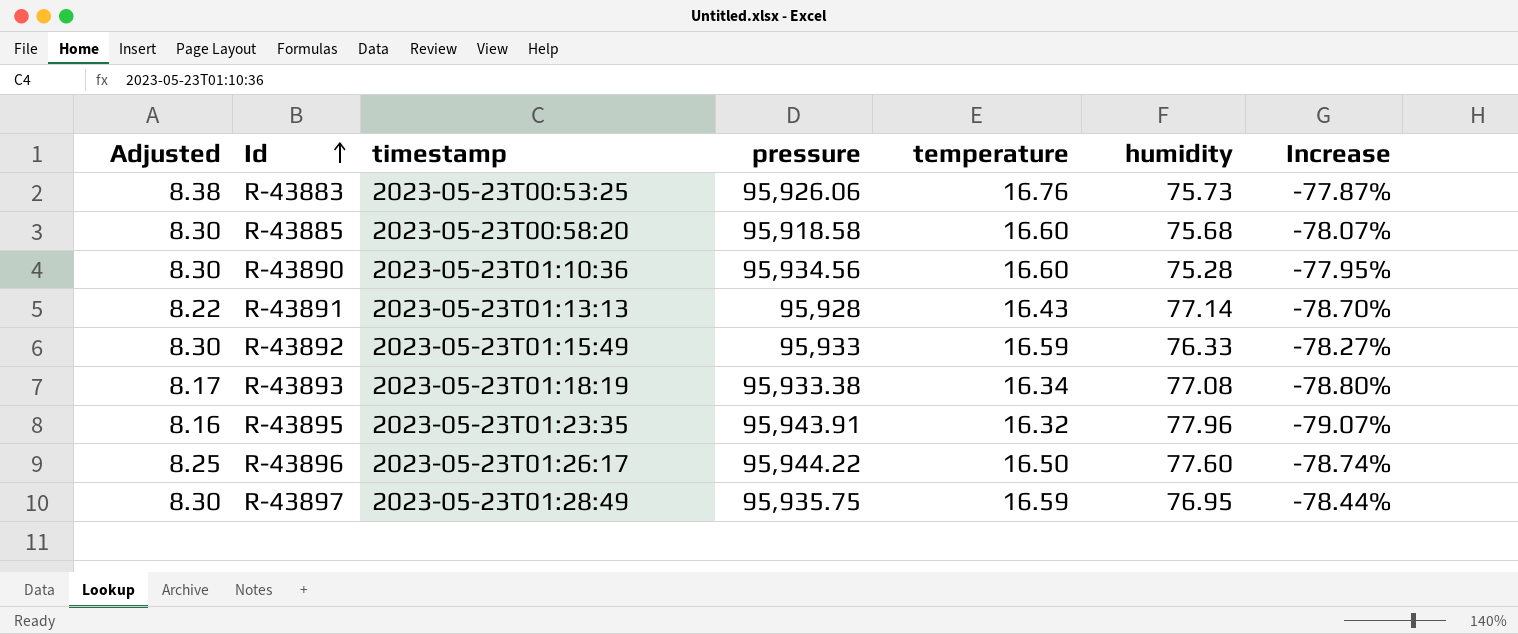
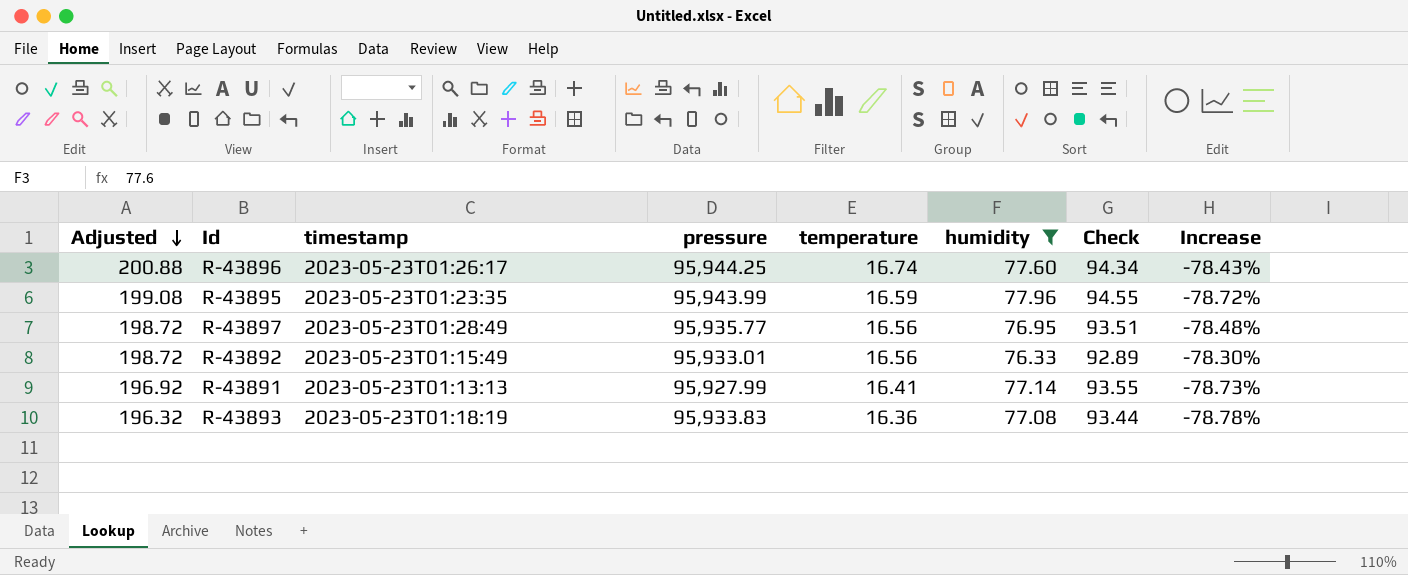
filter: none -> humidity >= 76.33
row order: Id ascending -> Adjusted descending
column Adjusted | formula: [temperature] * 0.5 -> [temperature] * 12
column Check | formula: none -> [temperature] + [humidity]
R-43896 | pressure: 95,944.22 -> 95,944.25
R-43896 | temperature: 16.50 -> 16.74
R-43896 | Increase: -78.74% -> -78.43%
R-43895 | pressure: 95,943.91 -> 95,943.99
R-43895 | temperature: 16.32 -> 16.59
R-43895 | Increase: -79.07% -> -78.72%
R-43897 | pressure: 95,935.75 -> 95,935.77
R-43897 | temperature: 16.59 -> 16.56
R-43897 | Increase: -78.44% -> -78.48%
R-43892 | pressure: 95,933 -> 95,933.01
R-43892 | temperature: 16.59 -> 16.56
R-43892 | Increase: -78.27% -> -78.30%
R-43891 | pressure: 95,928 -> 95,927.99
R-43891 | temperature: 16.43 -> 16.41
R-43891 | Increase: -78.70% -> -78.73%
R-43893 | pressure: 95,933.38 -> 95,933.83
R-43893 | temperature: 16.34 -> 16.36
R-43893 | Increase: -78.80% -> -78.78%

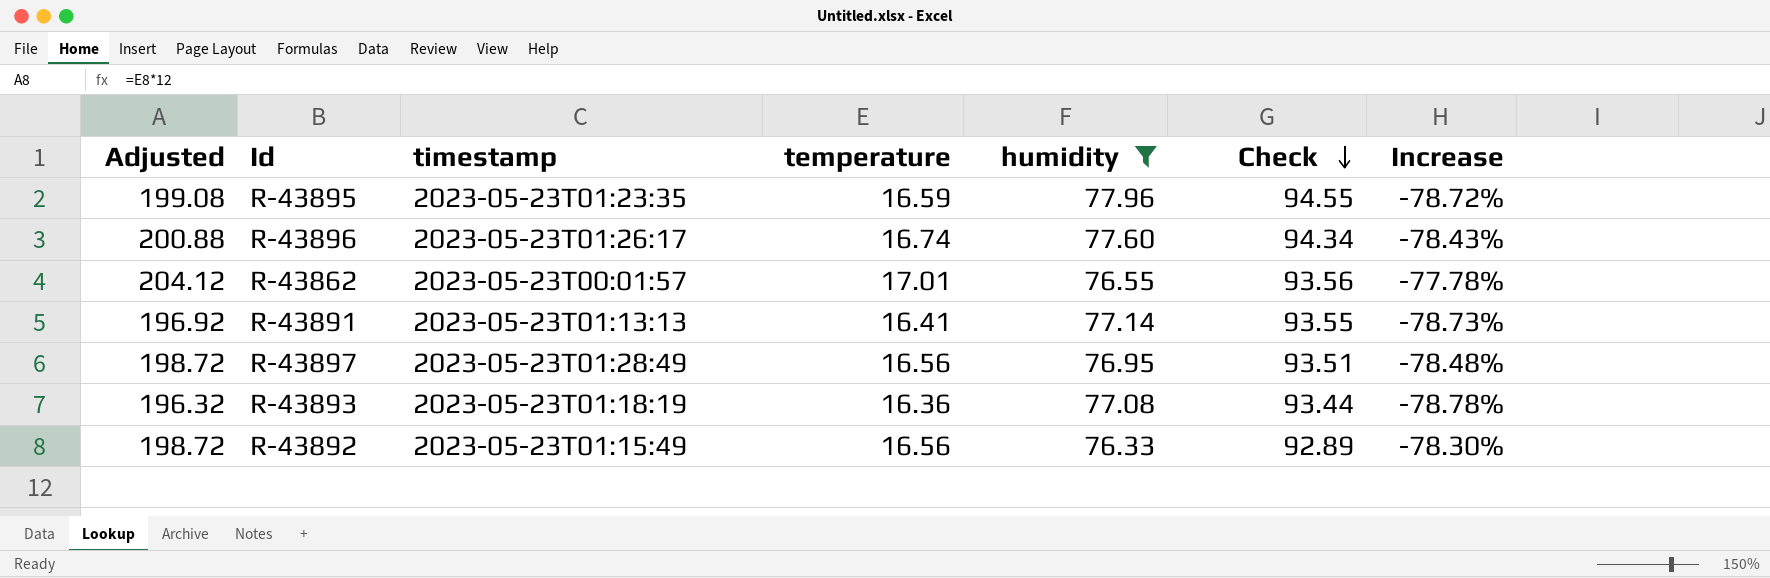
row order: Adjusted descending -> Check descending
column pressure | position: 4 -> none
row R-43862: none -> 204.12 | 2023-05-23T00:01:57 | 17.01 | 76.55 | 93.56 | -77.78%

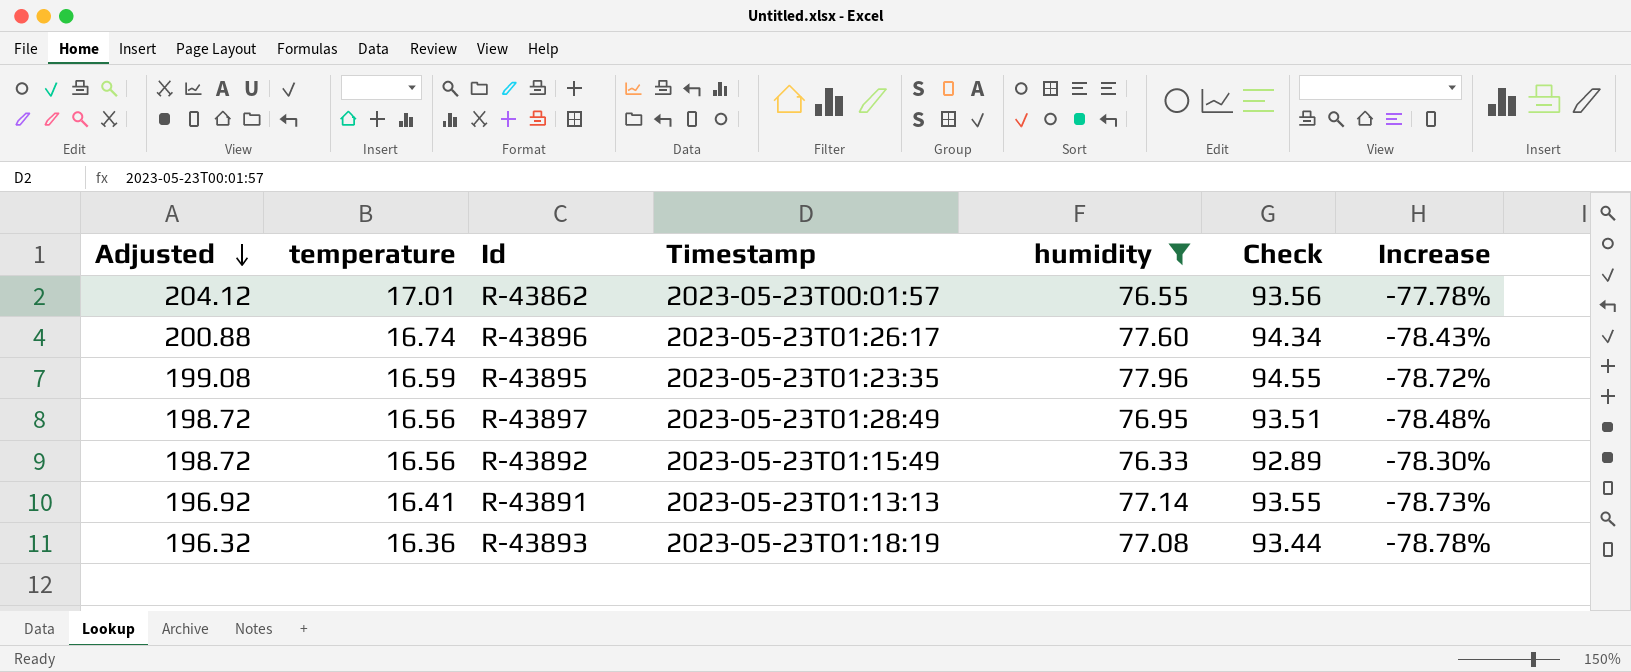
row order: Check descending -> Adjusted descending
column temperature | position: 4 -> 2
column name: timestamp -> Timestamp

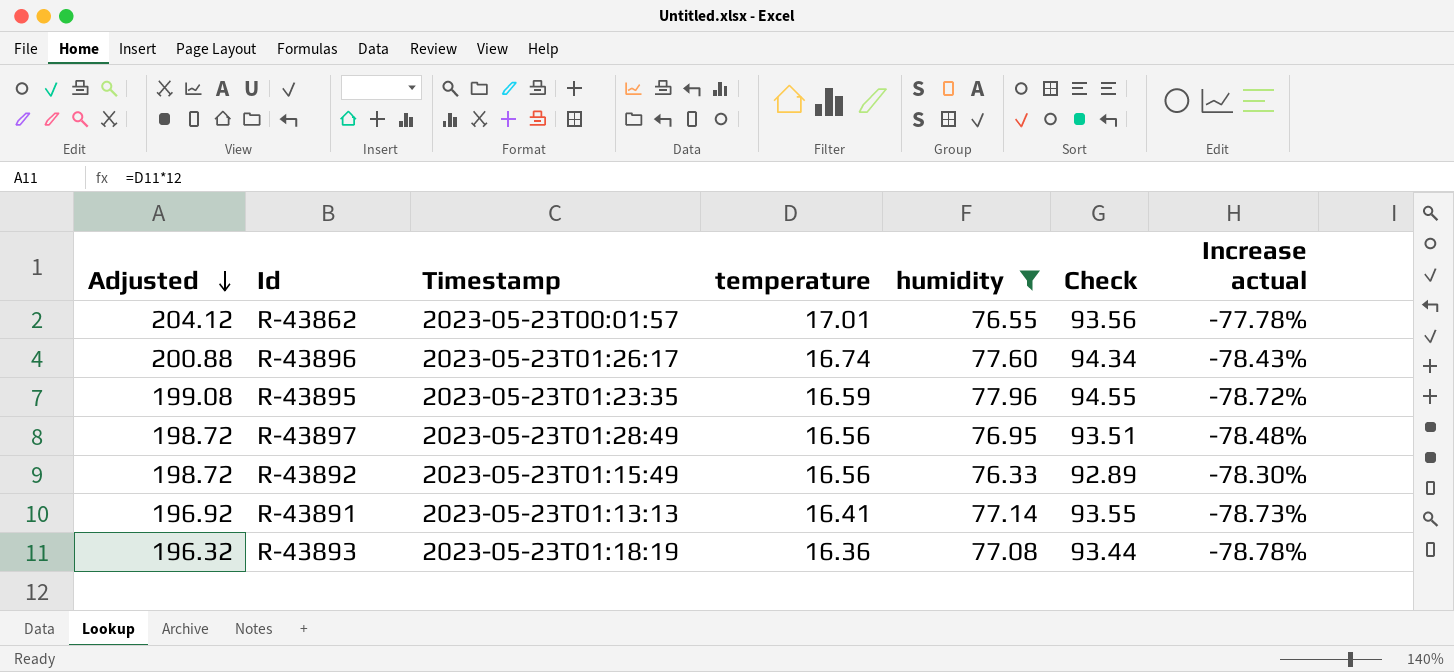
column temperature | position: 2 -> 4
column name: Increase -> Increase actual

